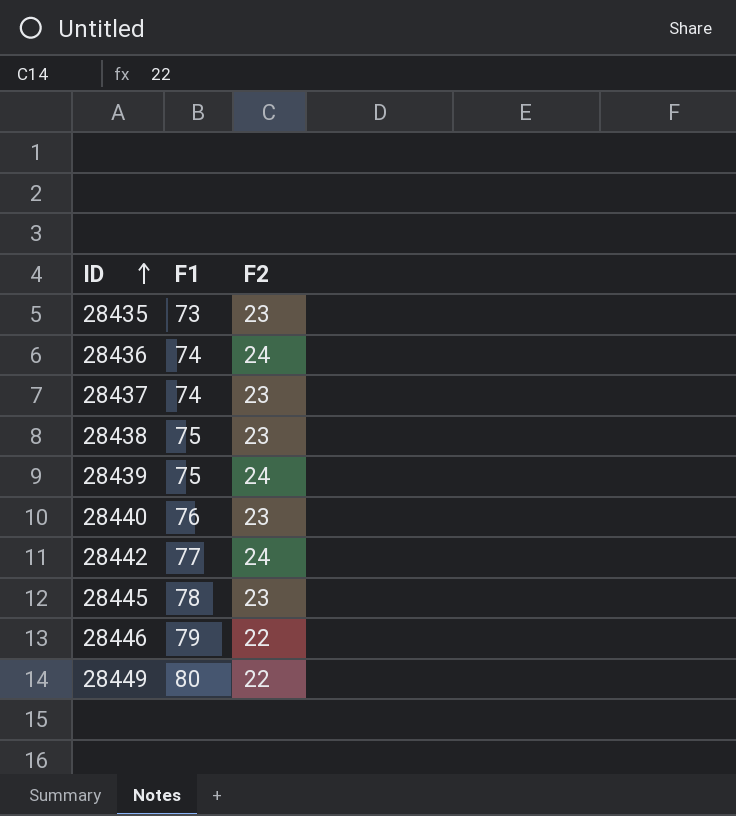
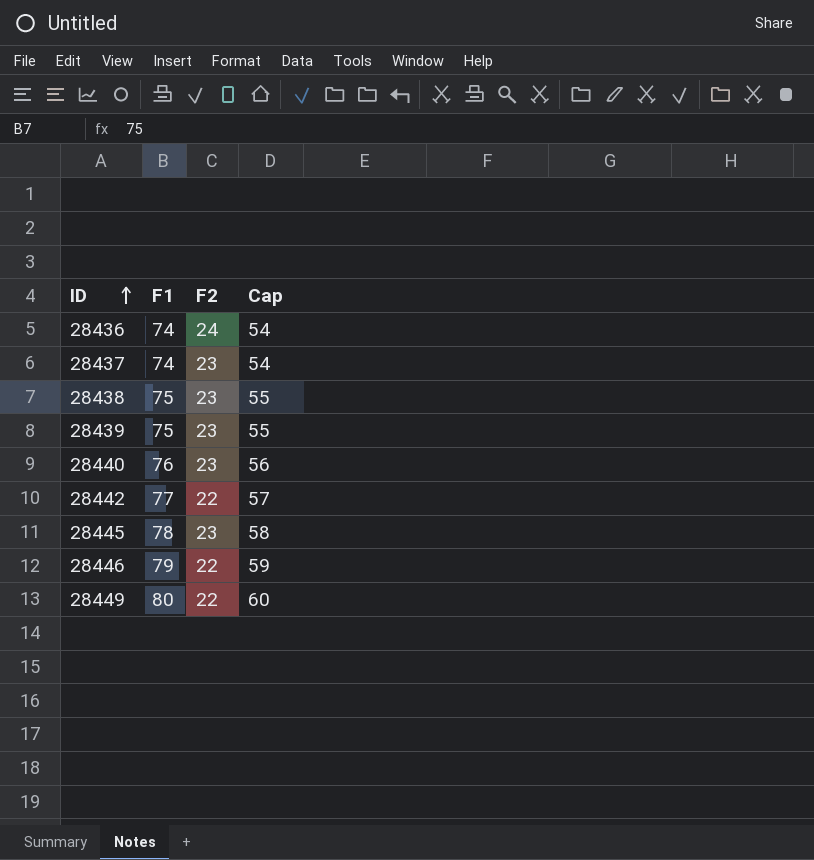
column Cap | formula: none -> [F1] - 20
row 28435: 73 | 23 -> none
28439 | F2: 24 -> 23
28442 | F2: 24 -> 22

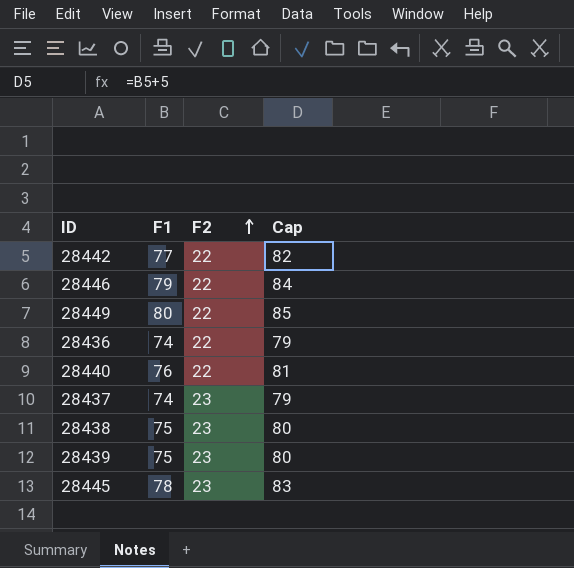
row order: ID ascending -> F2 ascending
column Cap | formula: [F1] - 20 -> [F1] + 5
28436 | F2: 24 -> 22
28440 | F2: 23 -> 22

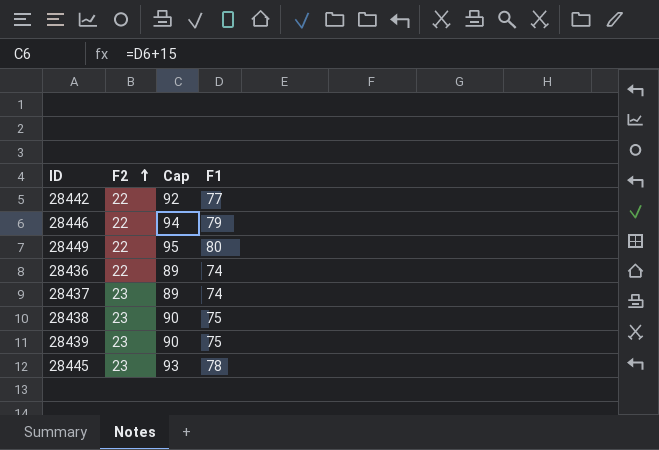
column Cap | formula: [F1] + 5 -> [F1] + 15
column F1 | position: 2 -> 4
row 28440: 76 | 22 | 81 -> none

